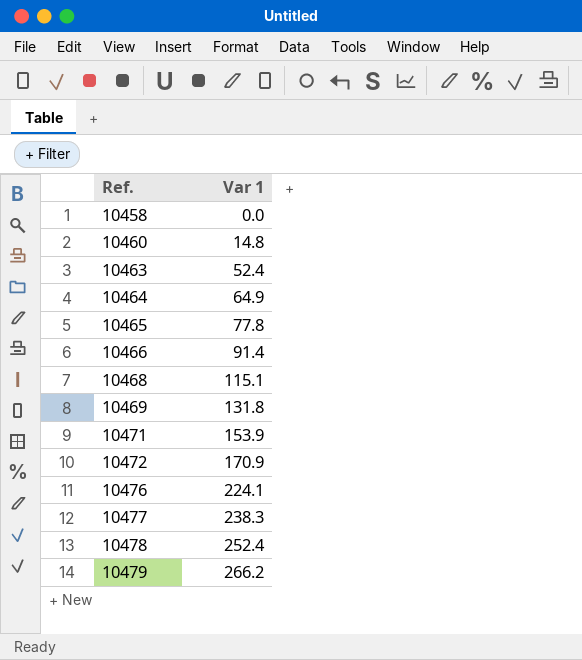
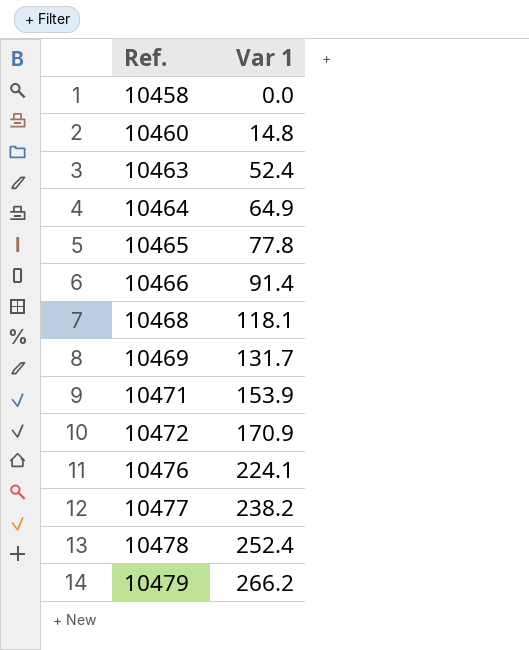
10468 | Var 1: 115.1 -> 118.1
10469 | Var 1: 131.8 -> 131.7
10477 | Var 1: 238.3 -> 238.2

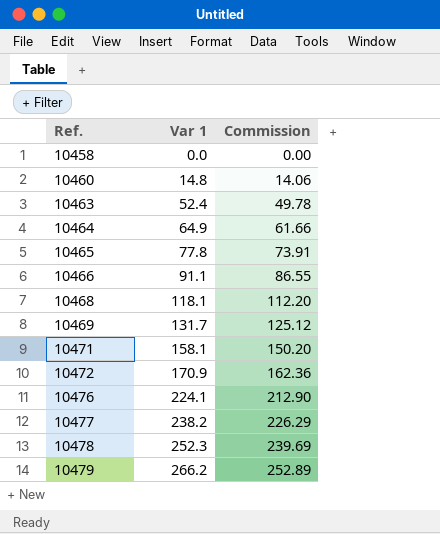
column Commission | formula: none -> [Var 1] * 0.95
10466 | Var 1: 91.4 -> 91.1
10471 | Var 1: 153.9 -> 158.1
10478 | Var 1: 252.4 -> 252.3

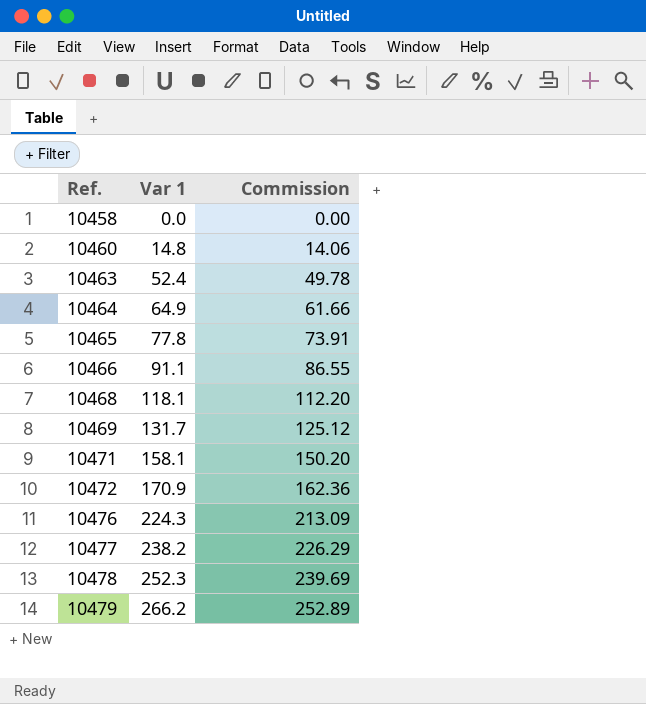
10476 | Var 1: 224.1 -> 224.3
10476 | Commission: 212.90 -> 213.09

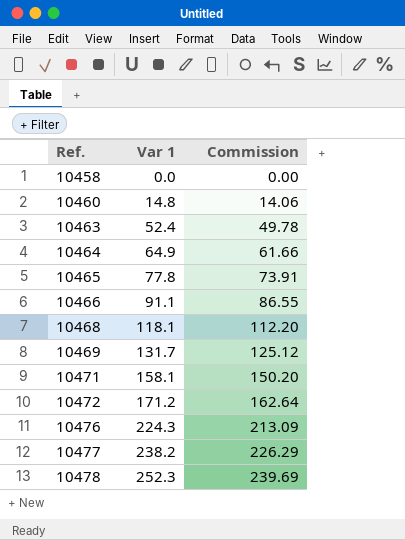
row 10479: 266.2 | 252.89 -> none
10472 | Var 1: 170.9 -> 171.2
10472 | Commission: 162.36 -> 162.64

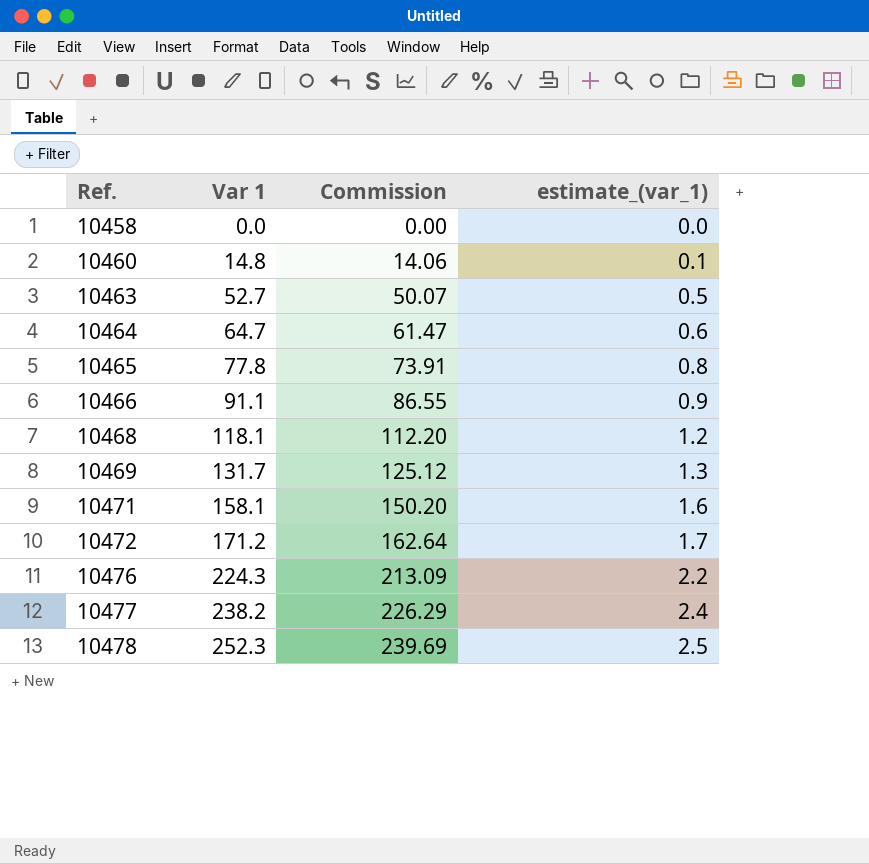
column estimate_(var_1) | formula: none -> [Var 1] * 0.01
10463 | Var 1: 52.4 -> 52.7
10463 | Commission: 49.78 -> 50.07
10464 | Var 1: 64.9 -> 64.7
10464 | Commission: 61.66 -> 61.47

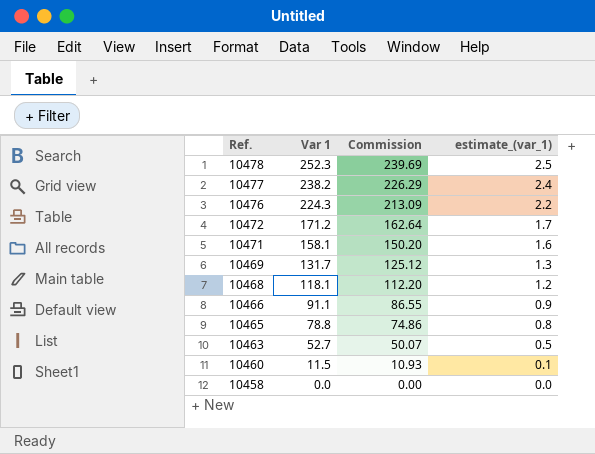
row order: Ref. ascending -> Ref. descending
row 10464: 64.7 | 61.47 | 0.6 -> none
10465 | Var 1: 77.8 -> 78.8
10465 | Commission: 73.91 -> 74.86
10460 | Var 1: 14.8 -> 11.5
10460 | Commission: 14.06 -> 10.93

